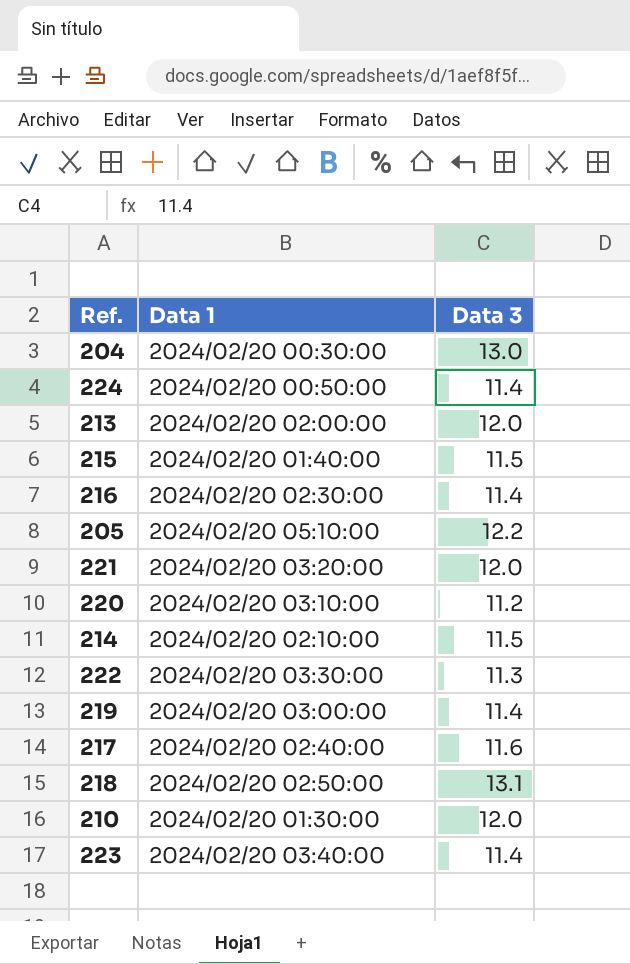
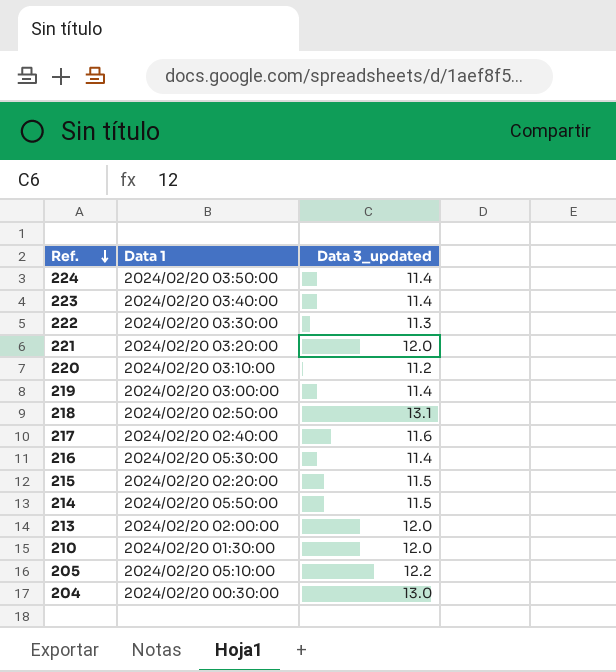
row order: none -> Ref. descending
column name: Data 3 -> Data 3_updated
224 | Data 1: 2024/02/20 00:50:00 -> 2024/02/20 03:50:00
216 | Data 1: 2024/02/20 02:30:00 -> 2024/02/20 05:30:00
215 | Data 1: 2024/02/20 01:40:00 -> 2024/02/20 02:20:00
214 | Data 1: 2024/02/20 02:10:00 -> 2024/02/20 05:50:00

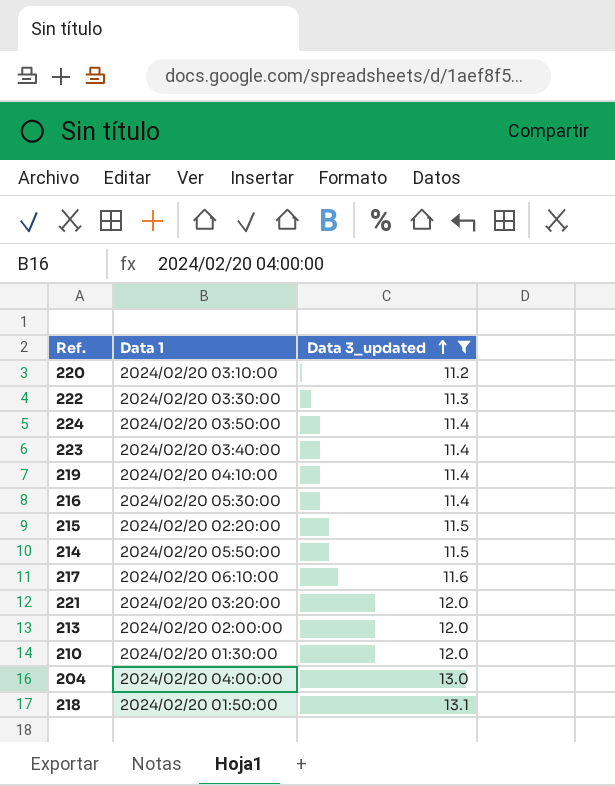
filter: none -> Data 3_updated != 12.2
row order: Ref. descending -> Data 3_updated ascending
219 | Data 1: 2024/02/20 03:00:00 -> 2024/02/20 04:10:00
217 | Data 1: 2024/02/20 02:40:00 -> 2024/02/20 06:10:00
204 | Data 1: 2024/02/20 00:30:00 -> 2024/02/20 04:00:00
218 | Data 1: 2024/02/20 02:50:00 -> 2024/02/20 01:50:00

